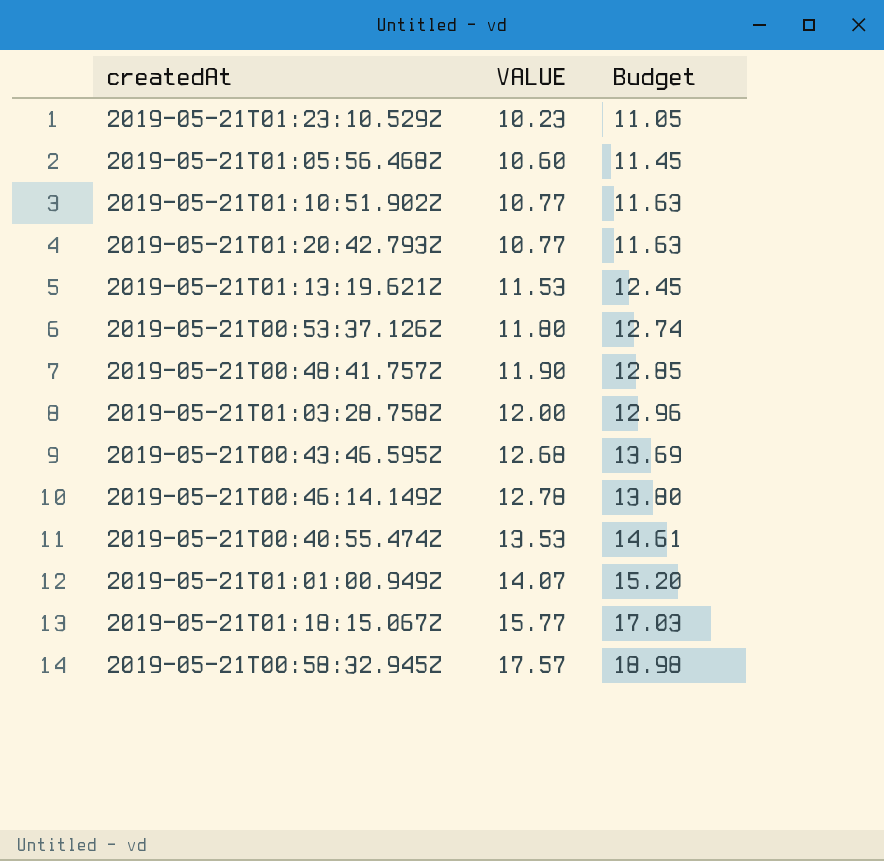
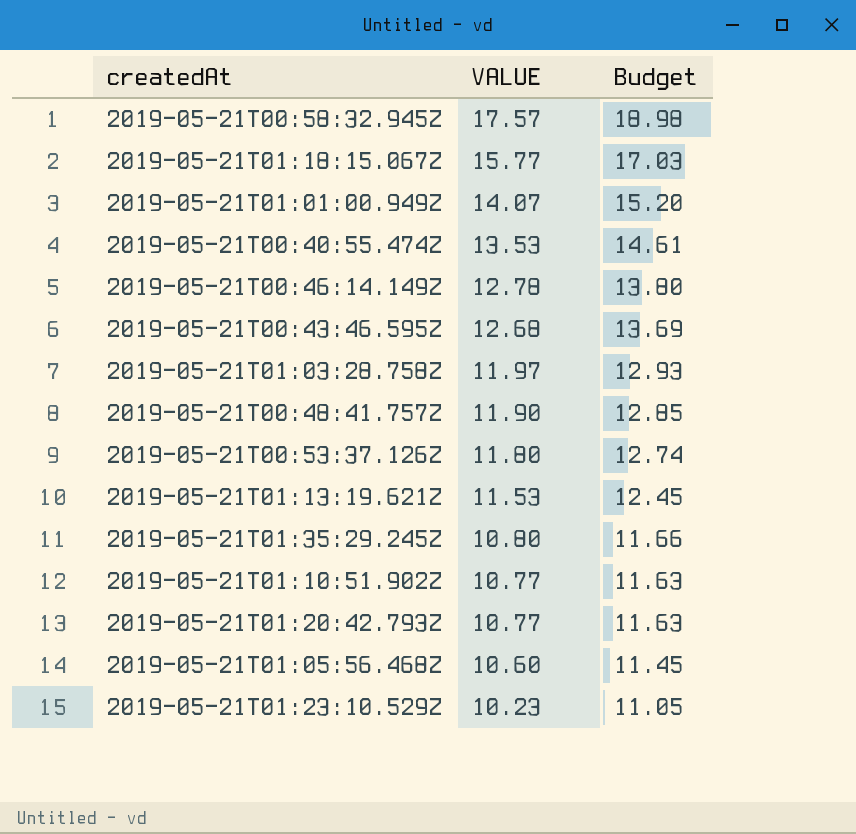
row order: VALUE ascending -> VALUE descending
2019-05-21T01:03:28.758Z | VALUE: 12.00 -> 11.97
2019-05-21T01:03:28.758Z | Budget: 12.96 -> 12.93
row 2019-05-21T01:35:29.245Z: none -> 10.80 | 11.66

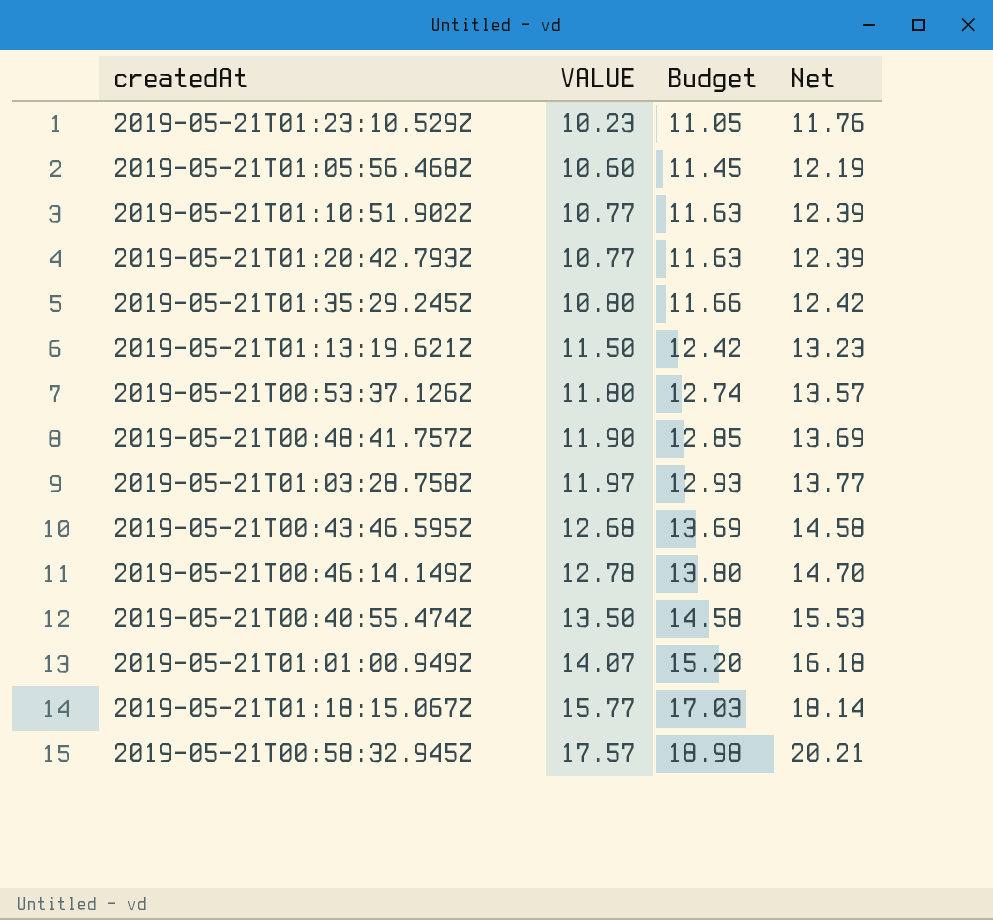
row order: VALUE descending -> VALUE ascending
column Net | formula: none -> [VALUE] * 1.15
2019-05-21T01:13:19.621Z | VALUE: 11.53 -> 11.50
2019-05-21T01:13:19.621Z | Budget: 12.45 -> 12.42
2019-05-21T00:40:55.474Z | VALUE: 13.53 -> 13.50
2019-05-21T00:40:55.474Z | Budget: 14.61 -> 14.58

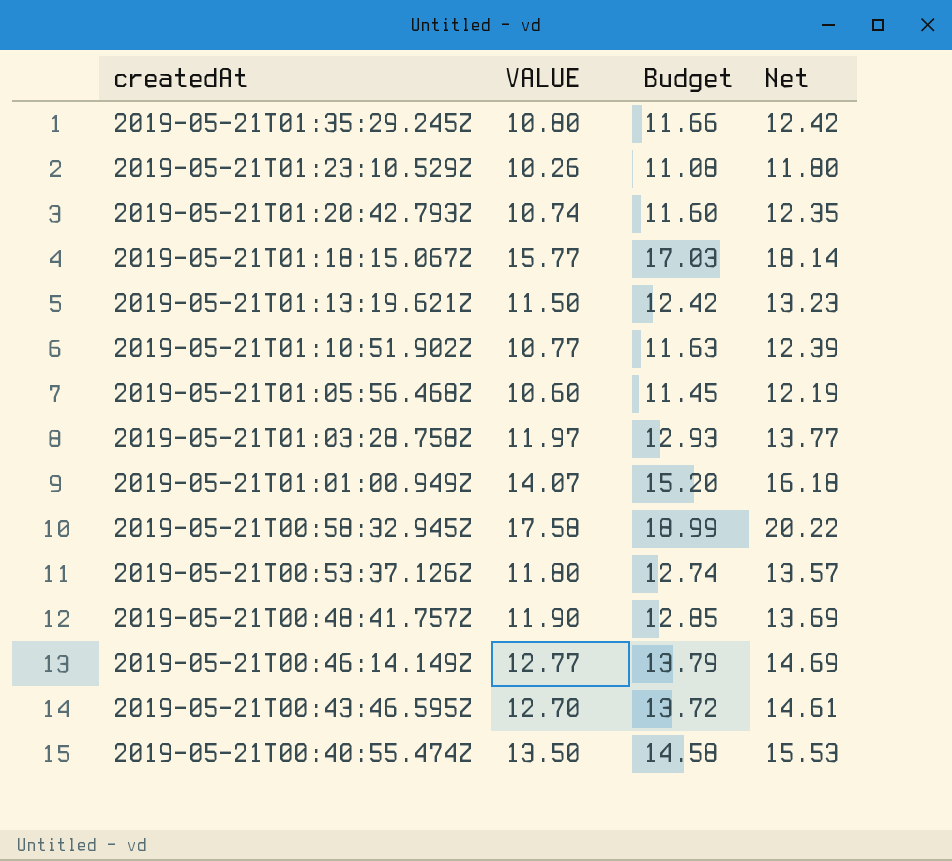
row order: VALUE ascending -> createdAt descending
2019-05-21T01:23:10.529Z | VALUE: 10.23 -> 10.26
2019-05-21T01:23:10.529Z | Budget: 11.05 -> 11.08
2019-05-21T01:23:10.529Z | Net: 11.76 -> 11.80
2019-05-21T01:20:42.793Z | VALUE: 10.77 -> 10.74
2019-05-21T01:20:42.793Z | Budget: 11.63 -> 11.60
2019-05-21T01:20:42.793Z | Net: 12.39 -> 12.35
2019-05-21T00:58:32.945Z | VALUE: 17.57 -> 17.58
2019-05-21T00:58:32.945Z | Budget: 18.98 -> 18.99
2019-05-21T00:58:32.945Z | Net: 20.21 -> 20.22
2019-05-21T00:46:14.149Z | VALUE: 12.78 -> 12.77
2019-05-21T00:46:14.149Z | Budget: 13.80 -> 13.79
2019-05-21T00:46:14.149Z | Net: 14.70 -> 14.69
2019-05-21T00:43:46.595Z | VALUE: 12.68 -> 12.70
2019-05-21T00:43:46.595Z | Budget: 13.69 -> 13.72
2019-05-21T00:43:46.595Z | Net: 14.58 -> 14.61

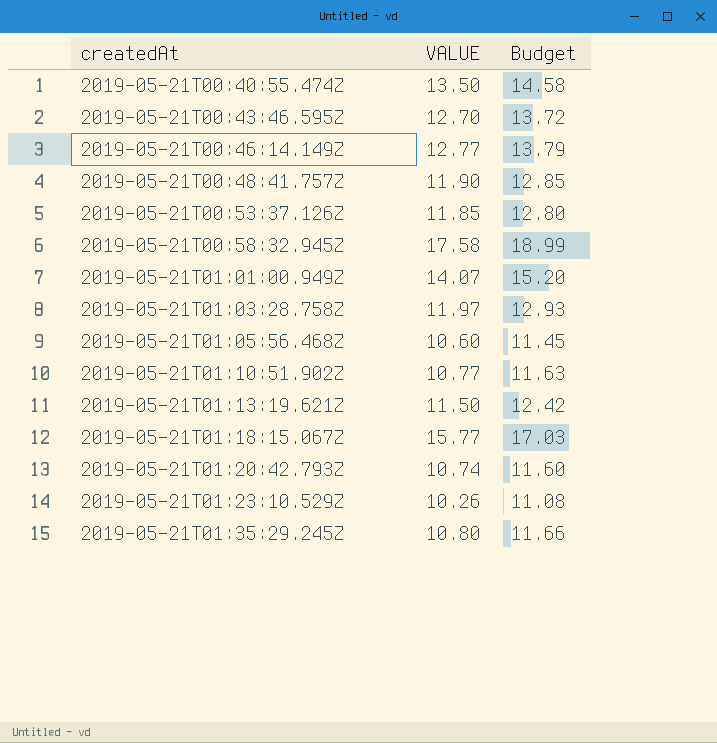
row order: createdAt descending -> createdAt ascending
column Net | formula: [VALUE] * 1.15 -> none
2019-05-21T00:53:37.126Z | VALUE: 11.80 -> 11.85
2019-05-21T00:53:37.126Z | Budget: 12.74 -> 12.80

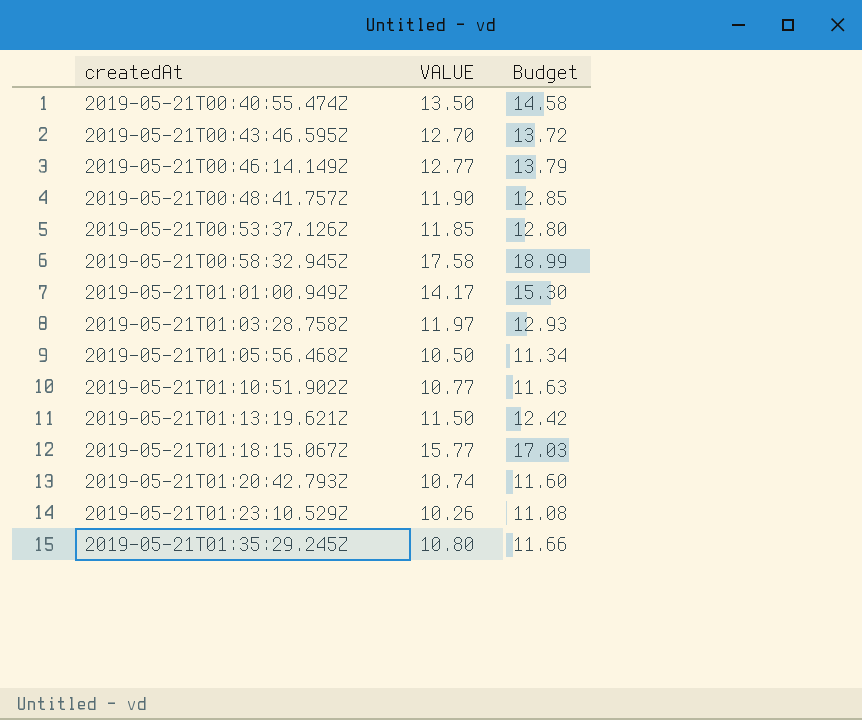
2019-05-21T01:01:00.949Z | VALUE: 14.07 -> 14.17
2019-05-21T01:01:00.949Z | Budget: 15.20 -> 15.30
2019-05-21T01:05:56.468Z | VALUE: 10.60 -> 10.50
2019-05-21T01:05:56.468Z | Budget: 11.45 -> 11.34

